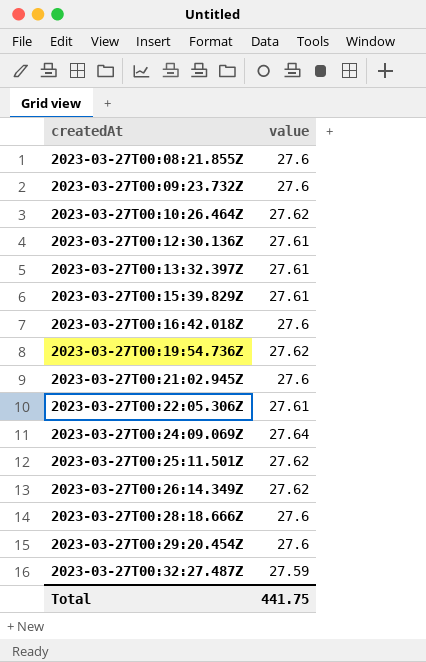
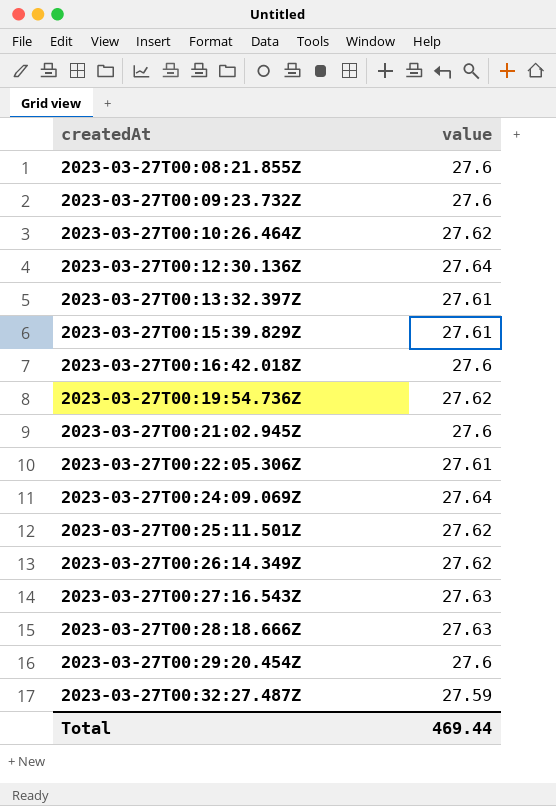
2023-03-27T00:12:30.136Z | value: 27.61 -> 27.64
row 2023-03-27T00:27:16.543Z: none -> 27.63
2023-03-27T00:28:18.666Z | value: 27.6 -> 27.63
Total | value: 441.75 -> 469.44

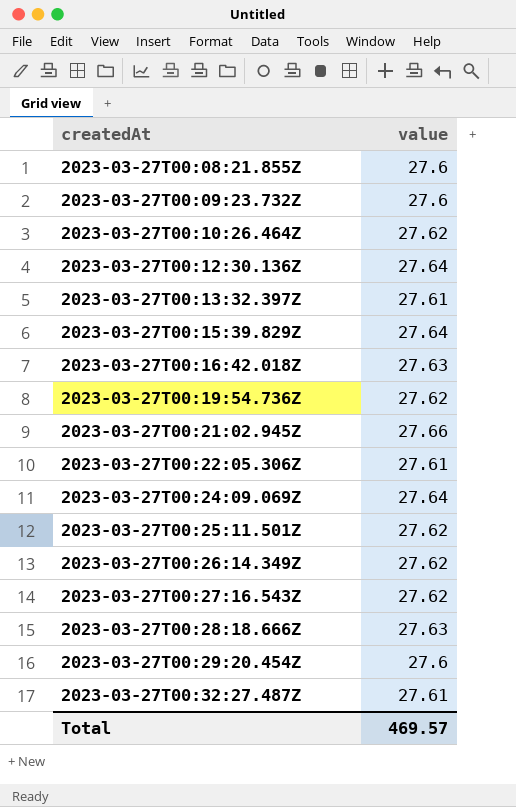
2023-03-27T00:15:39.829Z | value: 27.61 -> 27.64
2023-03-27T00:16:42.018Z | value: 27.6 -> 27.63
2023-03-27T00:21:02.945Z | value: 27.6 -> 27.66
2023-03-27T00:27:16.543Z | value: 27.63 -> 27.62
2023-03-27T00:32:27.487Z | value: 27.59 -> 27.61
Total | value: 469.44 -> 469.57

